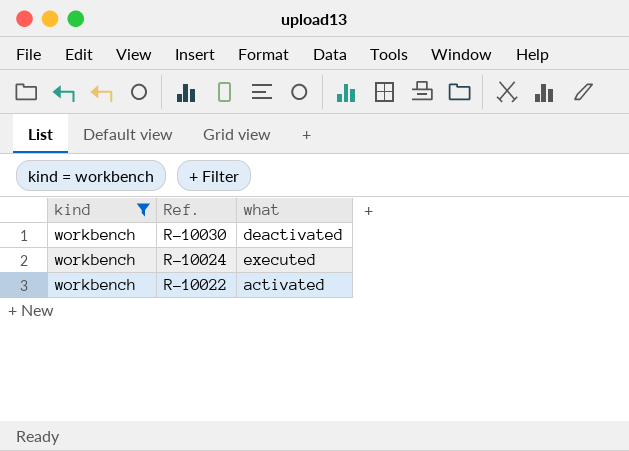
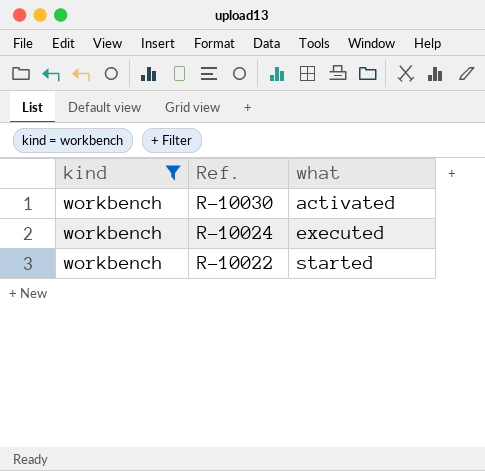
R-10030 | what: deactivated -> activated
R-10022 | what: activated -> started

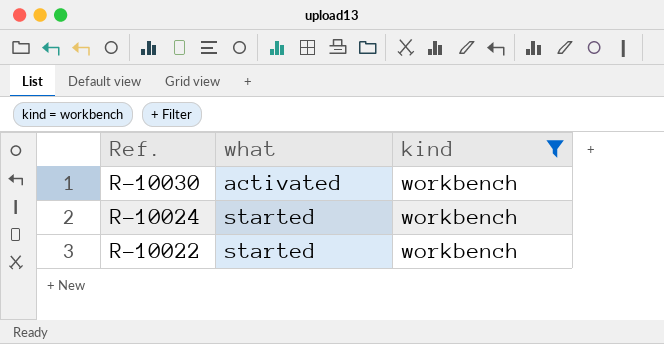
column kind | position: 1 -> 3
R-10024 | what: executed -> started

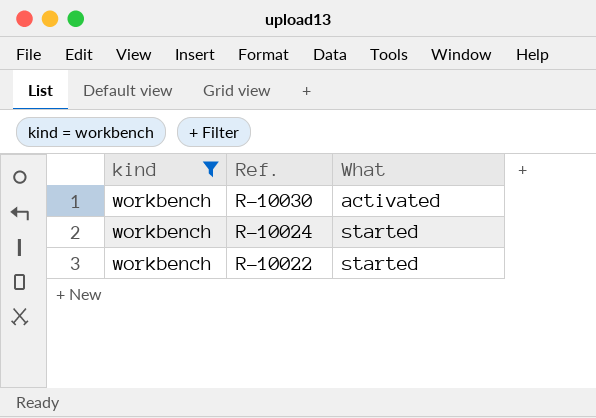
column kind | position: 3 -> 1
column name: what -> What

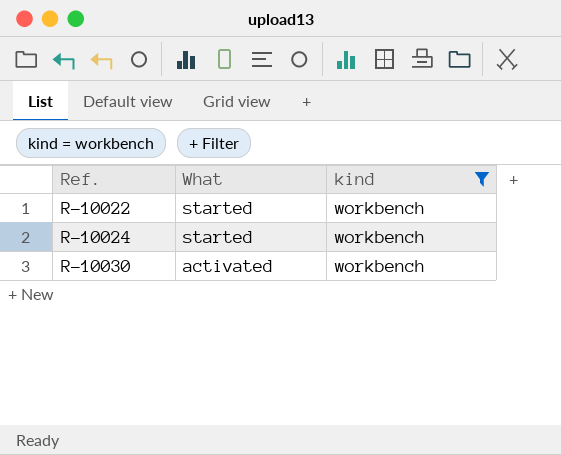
row order: Ref. descending -> Ref. ascending
column kind | position: 1 -> 3

